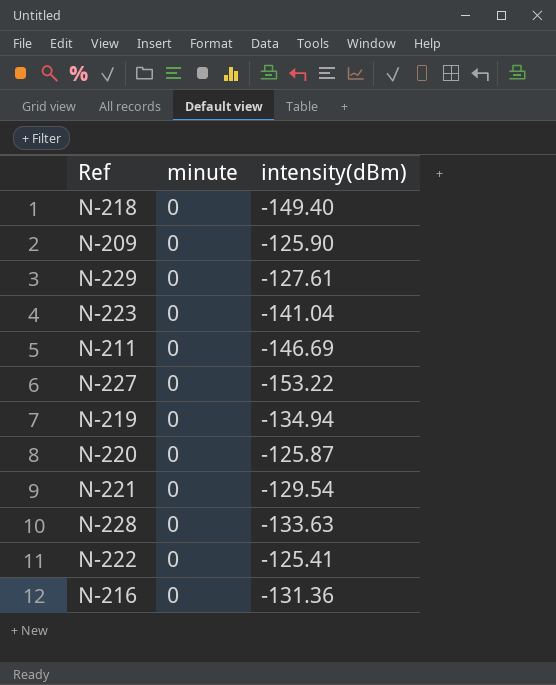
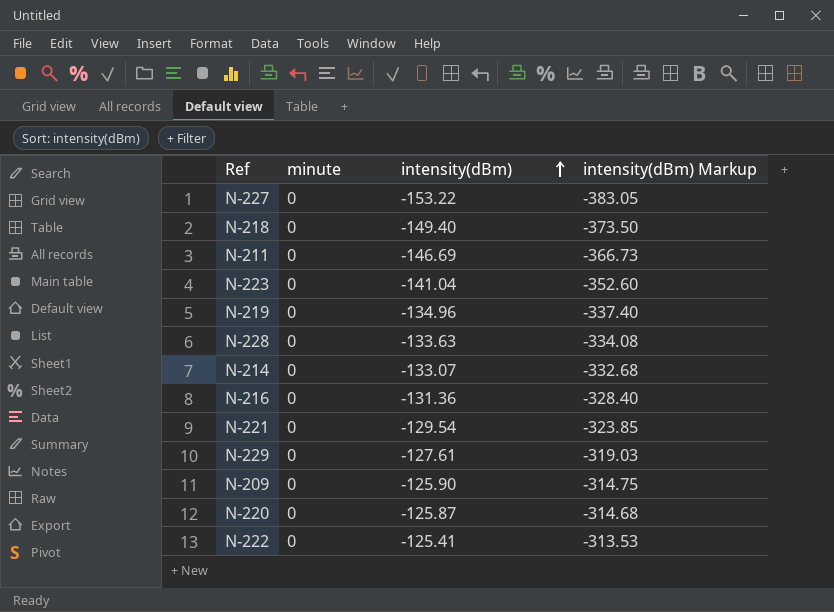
row order: none -> intensity(dBm) ascending
column intensity(dBm) Markup | formula: none -> [intensity(dBm)] * 2.5
N-219 | intensity(dBm): -134.94 -> -134.96
row N-214: none -> 0 | -133.07 | -332.68

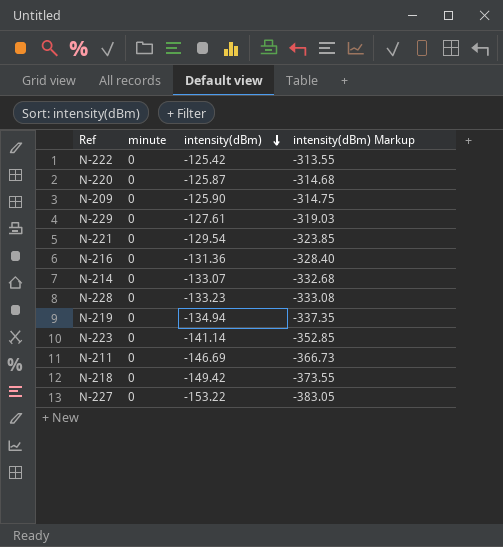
row order: intensity(dBm) ascending -> intensity(dBm) descending
N-222 | intensity(dBm): -125.41 -> -125.42
N-222 | intensity(dBm) Markup: -313.53 -> -313.55
N-228 | intensity(dBm): -133.63 -> -133.23
N-228 | intensity(dBm) Markup: -334.08 -> -333.08
N-219 | intensity(dBm): -134.96 -> -134.94
N-219 | intensity(dBm) Markup: -337.40 -> -337.35
N-223 | intensity(dBm): -141.04 -> -141.14
N-223 | intensity(dBm) Markup: -352.60 -> -352.85
N-218 | intensity(dBm): -149.40 -> -149.42
N-218 | intensity(dBm) Markup: -373.50 -> -373.55

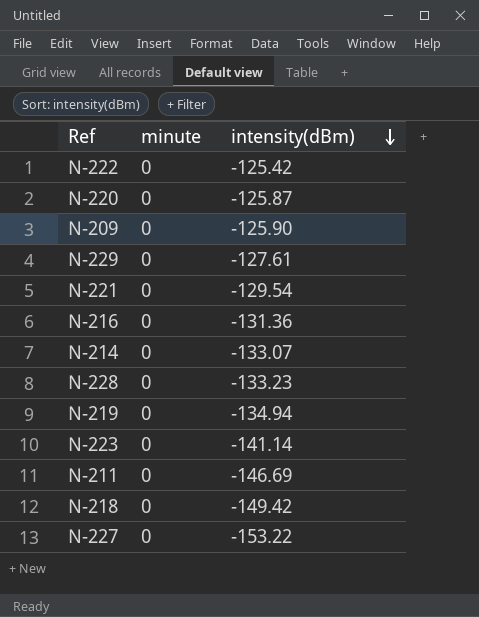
column intensity(dBm) Markup | formula: [intensity(dBm)] * 2.5 -> none

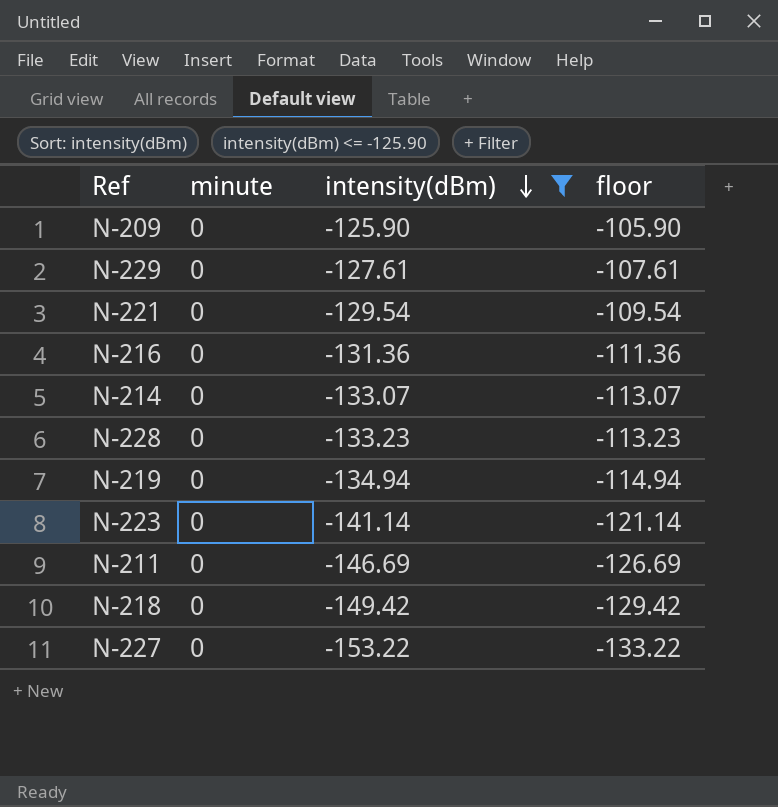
filter: none -> intensity(dBm) <= -125.90
column floor | formula: none -> [intensity(dBm)] + 20

